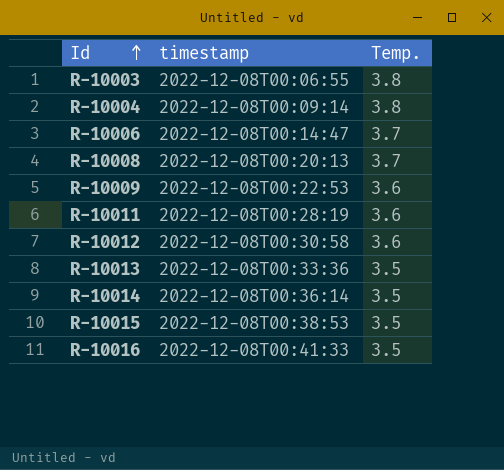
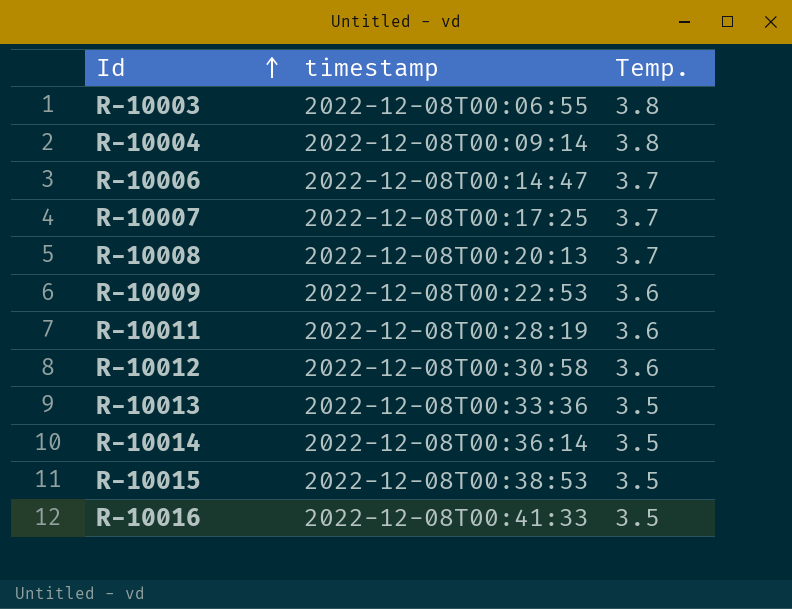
row R-10007: none -> 2022-12-08T00:17:25 | 3.7

